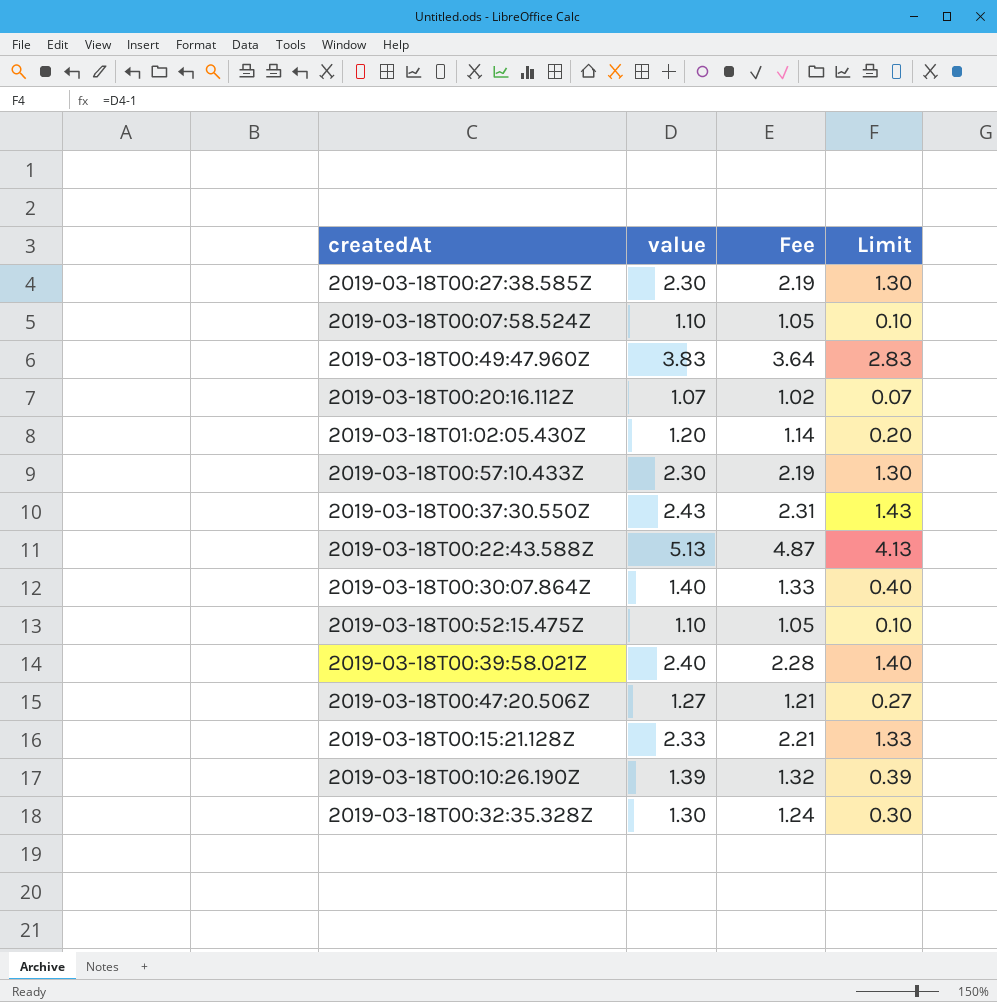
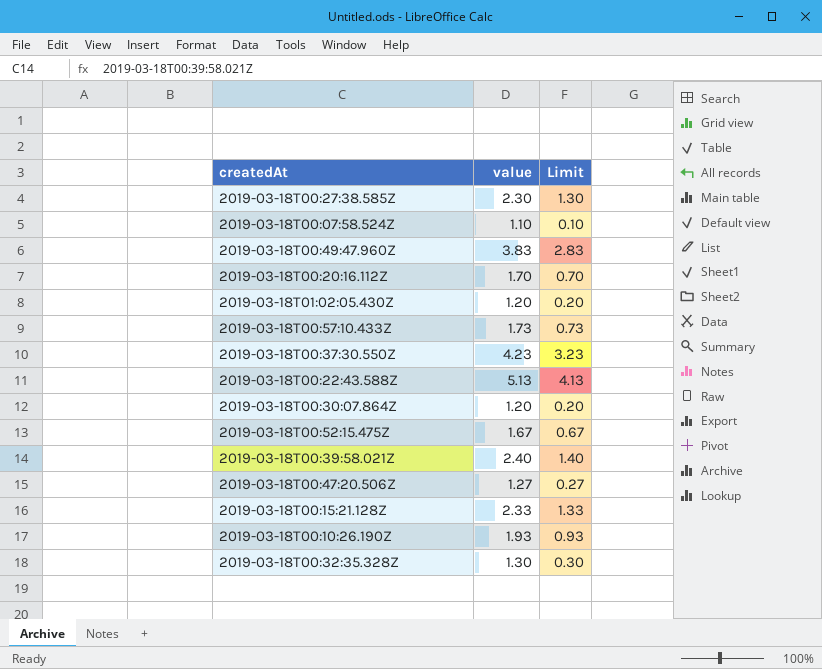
column Fee | formula: [value] * 0.95 -> none
2019-03-18T00:20:16.112Z | value: 1.07 -> 1.70
2019-03-18T00:20:16.112Z | Limit: 0.07 -> 0.70
2019-03-18T00:57:10.433Z | value: 2.30 -> 1.73
2019-03-18T00:57:10.433Z | Limit: 1.30 -> 0.73
2019-03-18T00:37:30.550Z | value: 2.43 -> 4.23
2019-03-18T00:37:30.550Z | Limit: 1.43 -> 3.23
2019-03-18T00:30:07.864Z | value: 1.40 -> 1.20
2019-03-18T00:30:07.864Z | Limit: 0.40 -> 0.20
2019-03-18T00:52:15.475Z | value: 1.10 -> 1.67
2019-03-18T00:52:15.475Z | Limit: 0.10 -> 0.67
2019-03-18T00:10:26.190Z | value: 1.39 -> 1.93
2019-03-18T00:10:26.190Z | Limit: 0.39 -> 0.93

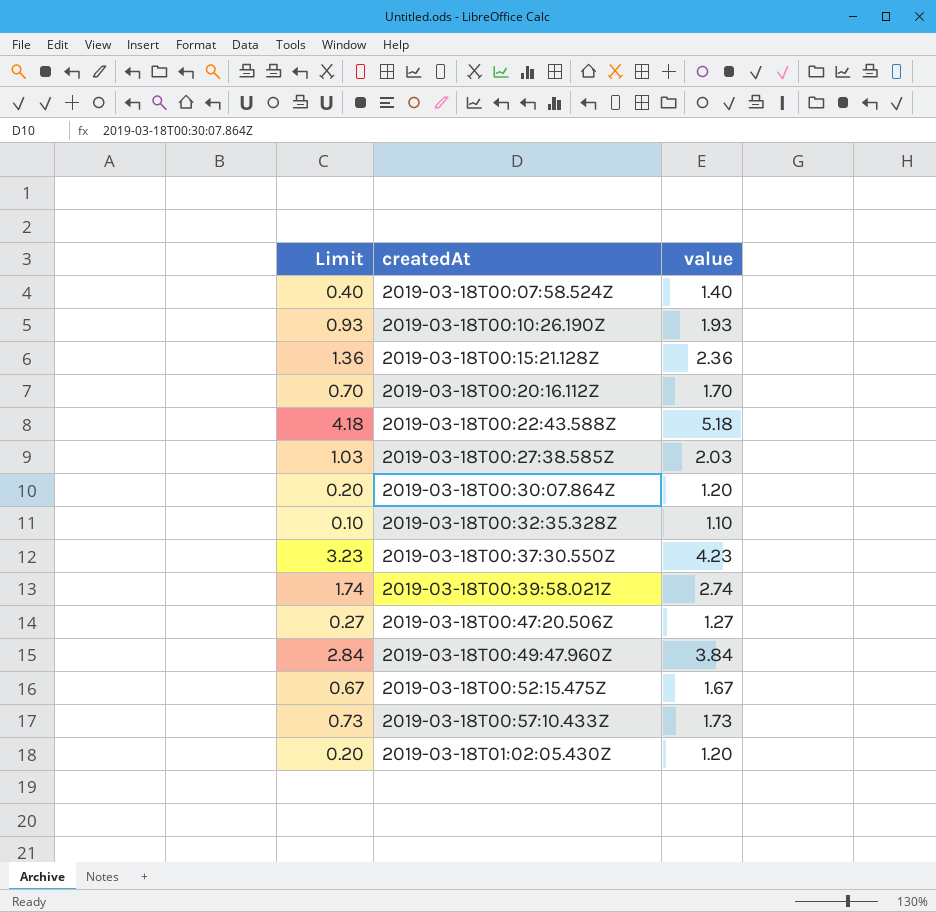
row order: none -> createdAt ascending
column Limit | position: 3 -> 1
2019-03-18T00:07:58.524Z | Limit: 0.10 -> 0.40
2019-03-18T00:07:58.524Z | value: 1.10 -> 1.40
2019-03-18T00:15:21.128Z | Limit: 1.33 -> 1.36
2019-03-18T00:15:21.128Z | value: 2.33 -> 2.36
2019-03-18T00:22:43.588Z | Limit: 4.13 -> 4.18
2019-03-18T00:22:43.588Z | value: 5.13 -> 5.18
2019-03-18T00:27:38.585Z | Limit: 1.30 -> 1.03
2019-03-18T00:27:38.585Z | value: 2.30 -> 2.03
2019-03-18T00:32:35.328Z | Limit: 0.30 -> 0.10
2019-03-18T00:32:35.328Z | value: 1.30 -> 1.10
2019-03-18T00:39:58.021Z | Limit: 1.40 -> 1.74
2019-03-18T00:39:58.021Z | value: 2.40 -> 2.74
2019-03-18T00:49:47.960Z | Limit: 2.83 -> 2.84
2019-03-18T00:49:47.960Z | value: 3.83 -> 3.84

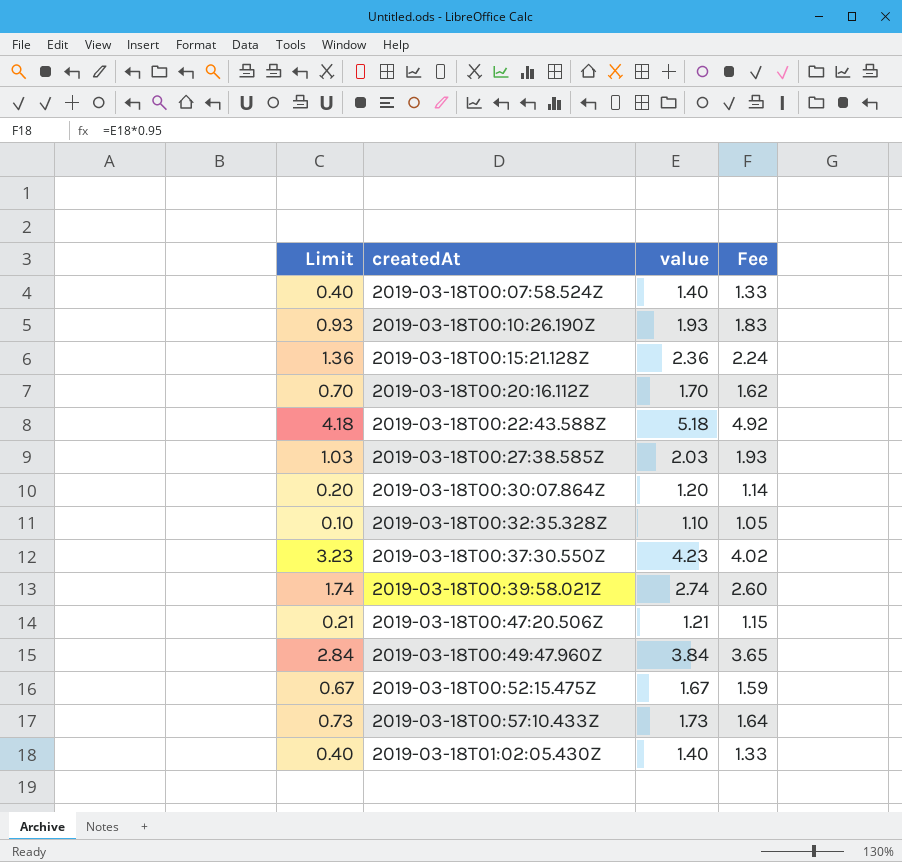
column Fee | formula: none -> [value] * 0.95
2019-03-18T00:47:20.506Z | Limit: 0.27 -> 0.21
2019-03-18T00:47:20.506Z | value: 1.27 -> 1.21
2019-03-18T01:02:05.430Z | Limit: 0.20 -> 0.40
2019-03-18T01:02:05.430Z | value: 1.20 -> 1.40

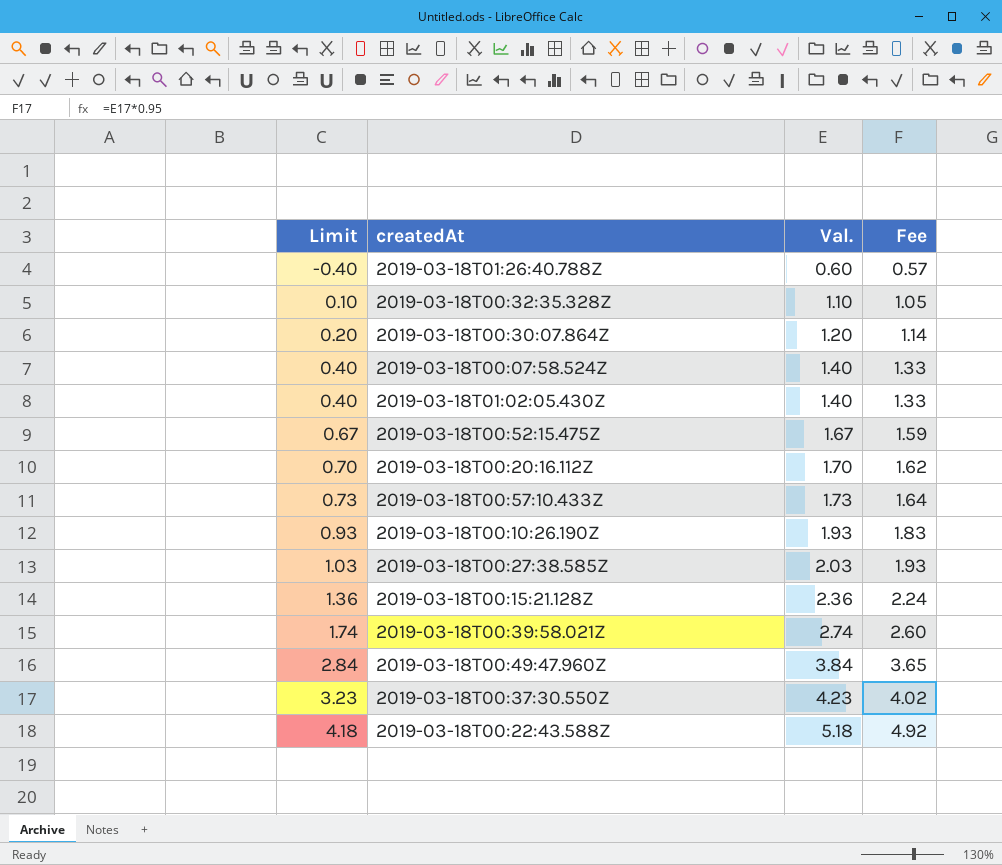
row order: createdAt ascending -> Limit ascending
column name: value -> Val.
row 2019-03-18T00:47:20.506Z: 0.21 | 1.21 | 1.15 -> none
row 2019-03-18T01:26:40.788Z: none -> -0.40 | 0.60 | 0.57

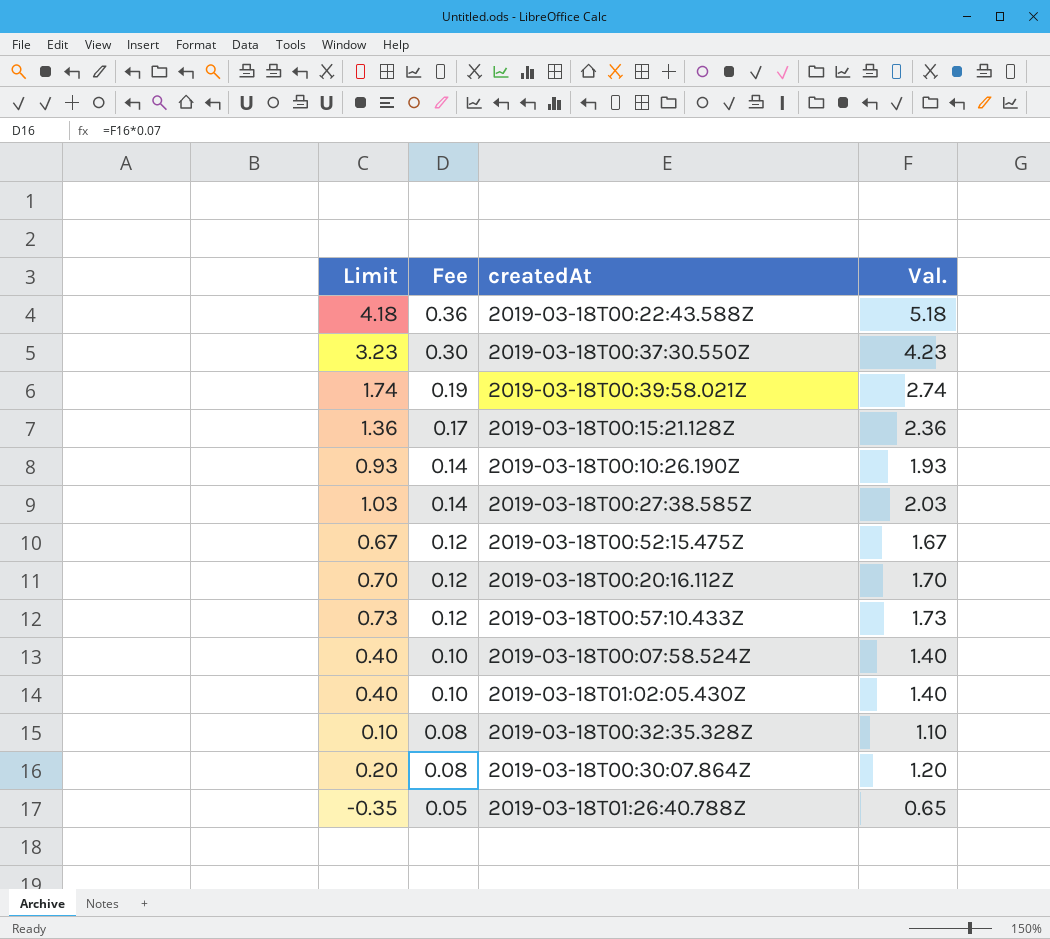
row order: Limit ascending -> Fee descending
column Fee | formula: [Val.] * 0.95 -> [Val.] * 0.07
column Fee | position: 4 -> 2
row 2019-03-18T00:49:47.960Z: 2.84 | 3.84 | 3.65 -> none
2019-03-18T01:26:40.788Z | Limit: -0.40 -> -0.35
2019-03-18T01:26:40.788Z | Val.: 0.60 -> 0.65

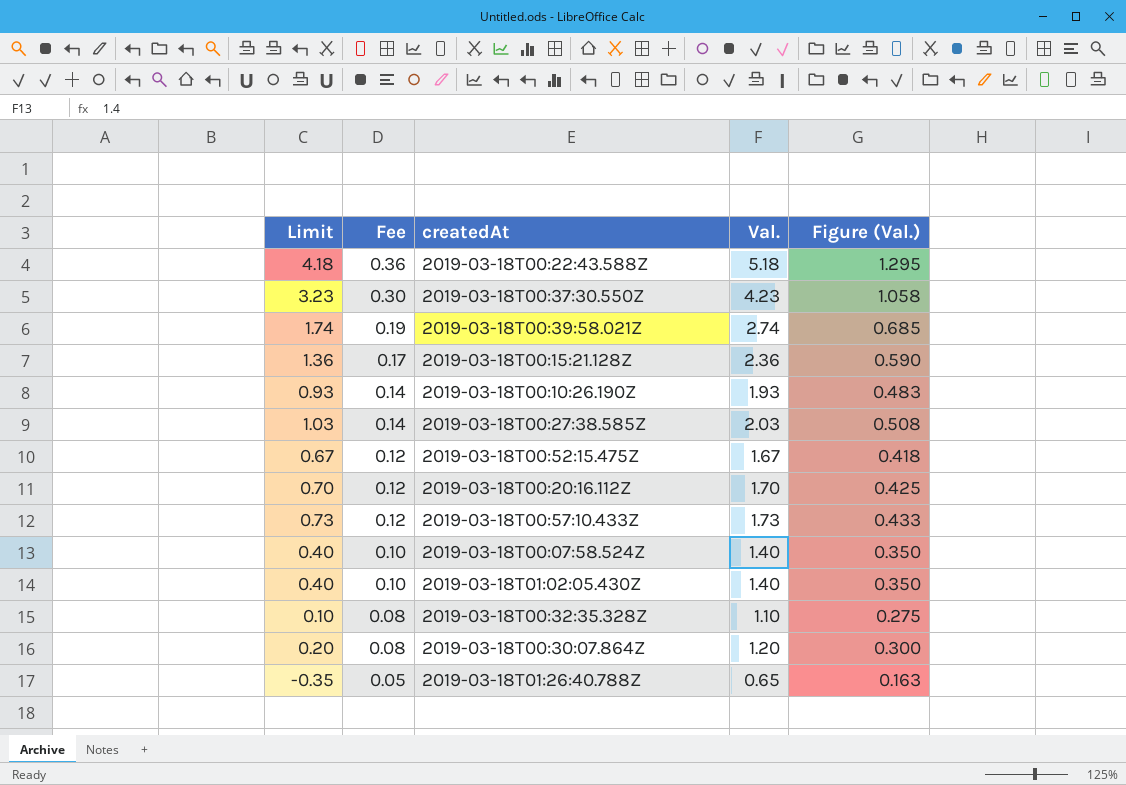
column Figure (Val.) | formula: none -> [Val.] * 0.25

